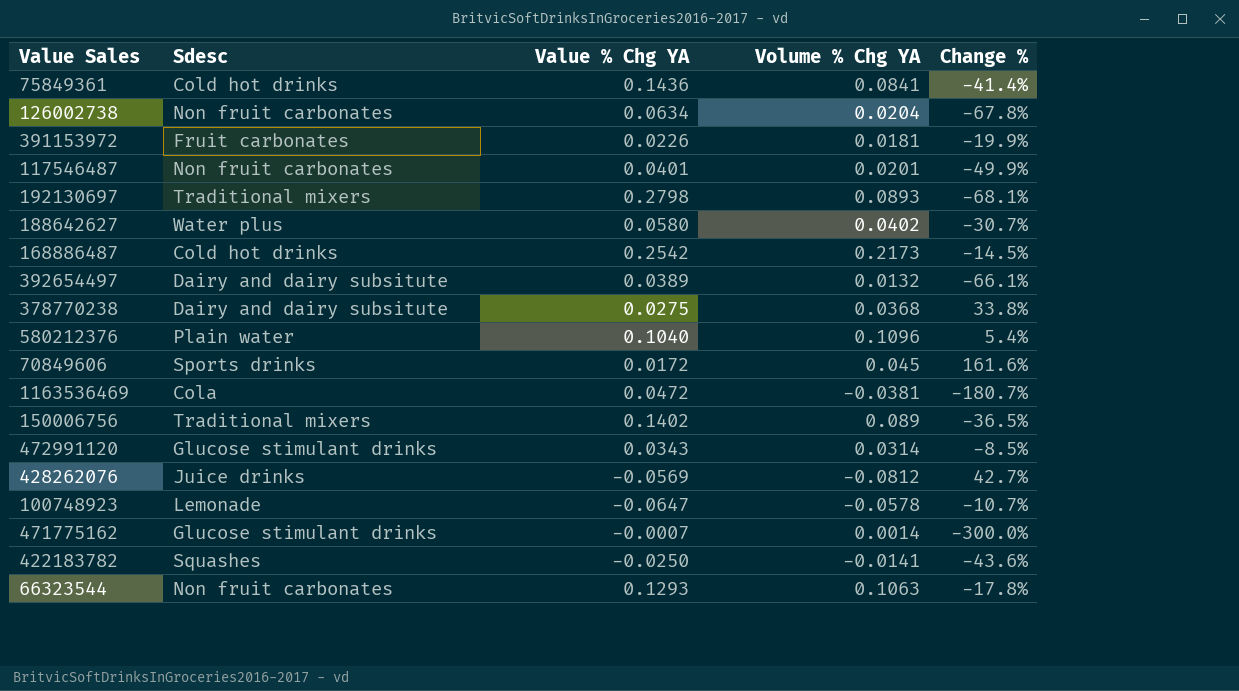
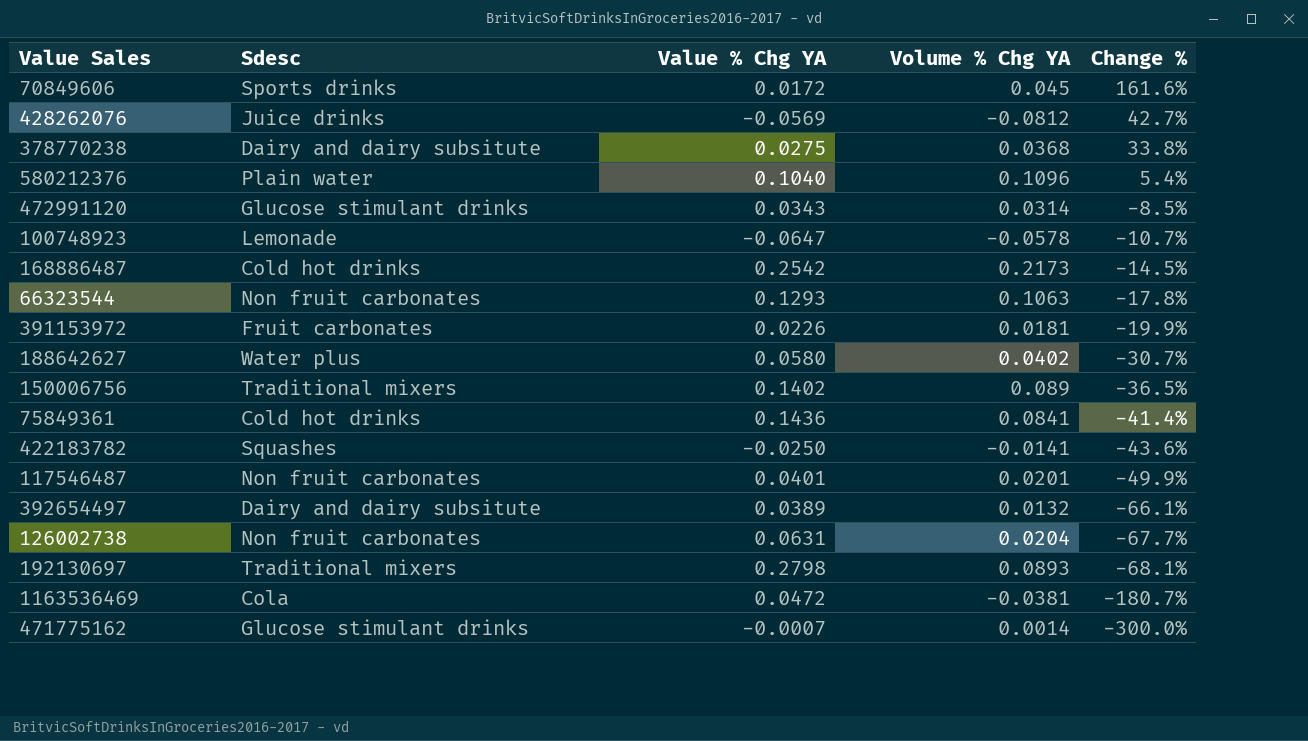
row order: none -> Change % descending
126002738 | Value % Chg YA: 0.0634 -> 0.0631
126002738 | Change %: -67.8% -> -67.7%

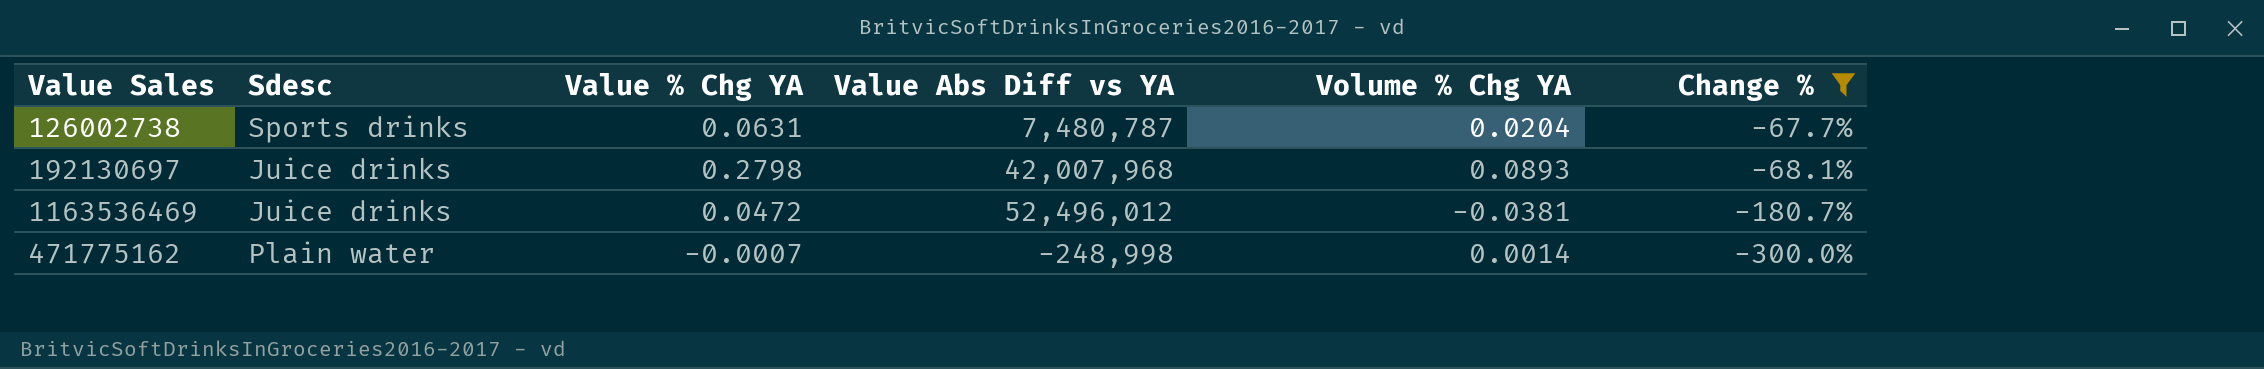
filter: none -> Change % <= -67.7%
column Value Abs Diff vs YA | position: none -> 4
126002738 | Sdesc: Non fruit carbonates -> Sports drinks
192130697 | Sdesc: Traditional mixers -> Juice drinks
1163536469 | Sdesc: Cola -> Juice drinks
471775162 | Sdesc: Glucose stimulant drinks -> Plain water

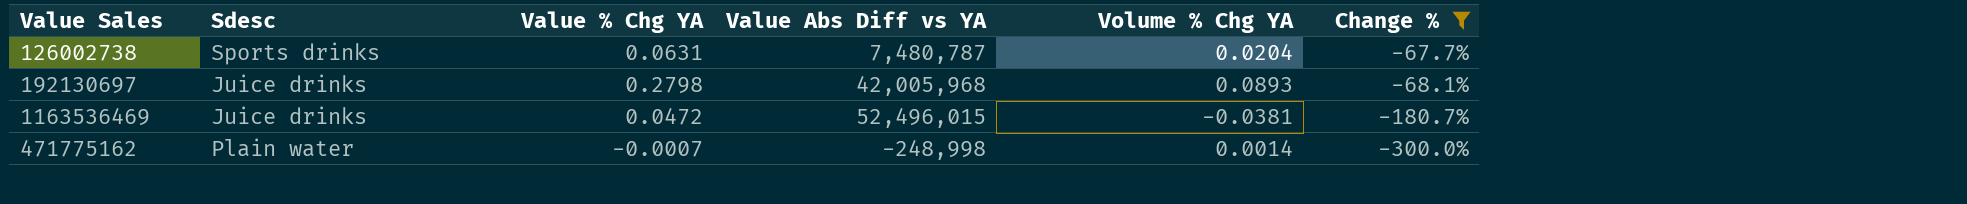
192130697 | Value Abs Diff vs YA: 42,007,968 -> 42,005,968
1163536469 | Value Abs Diff vs YA: 52,496,012 -> 52,496,015

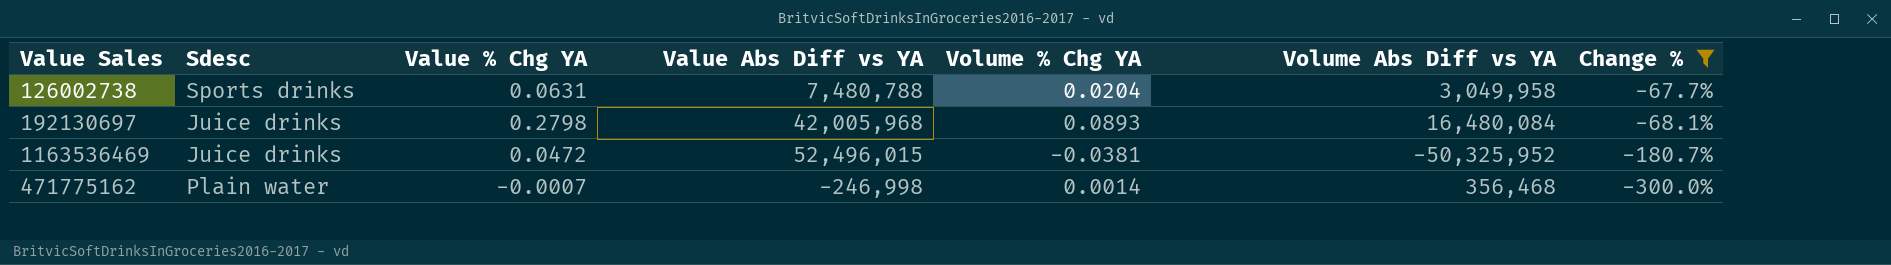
column Volume Abs Diff vs YA | position: none -> 6
126002738 | Value Abs Diff vs YA: 7,480,787 -> 7,480,788
471775162 | Value Abs Diff vs YA: -248,998 -> -246,998

